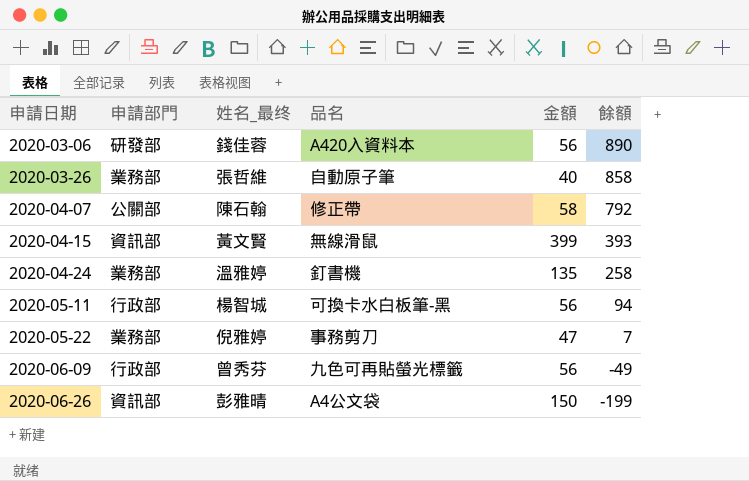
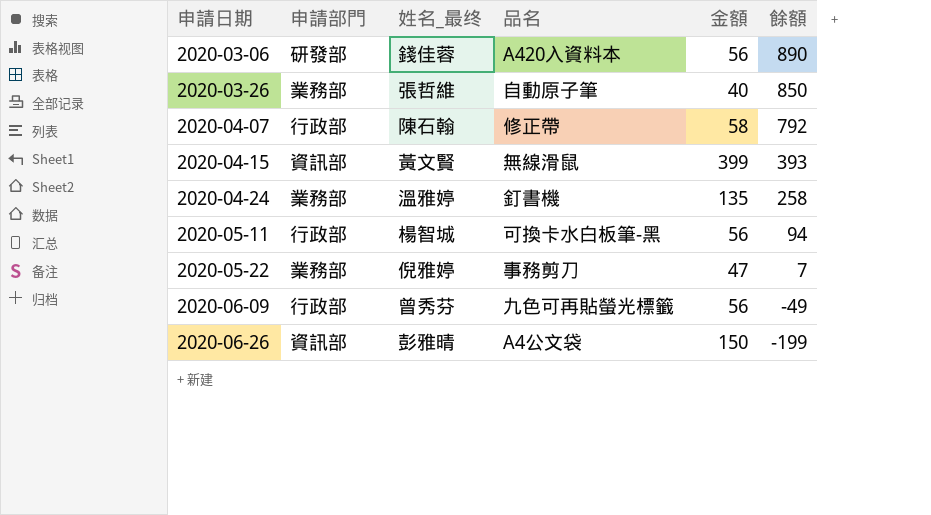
2020-03-26 | 餘額: 858 -> 850
2020-04-07 | 申請部門: 公關部 -> 行政部

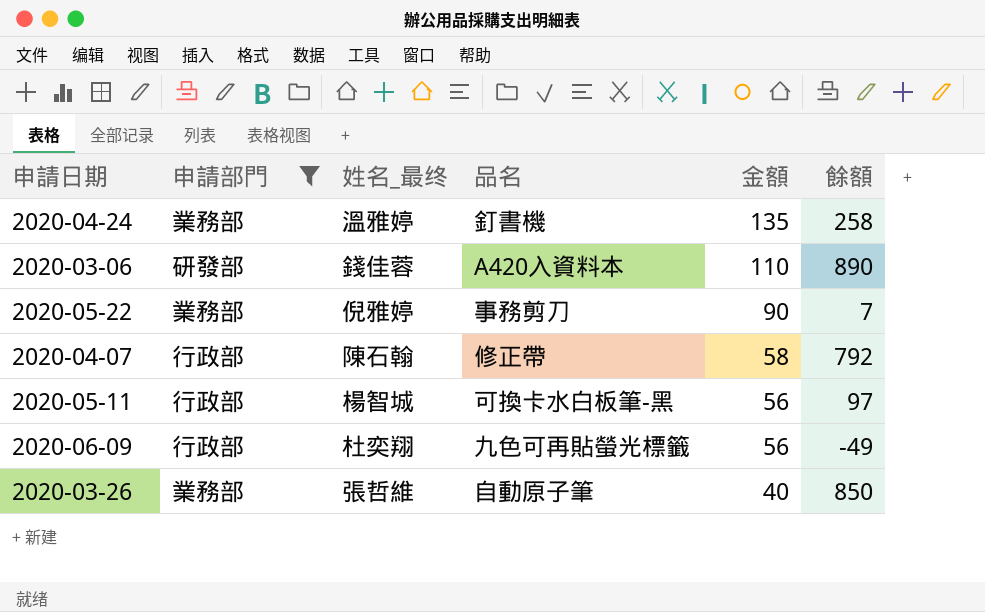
filter: none -> 申請部門 != 資訊部
row order: 申請日期 ascending -> 金額 descending
2020-03-06 | 金額: 56 -> 110
2020-05-22 | 金額: 47 -> 90
2020-05-11 | 餘額: 94 -> 97
2020-06-09 | 姓名_最终: 曾秀芬 -> 杜奕翔

